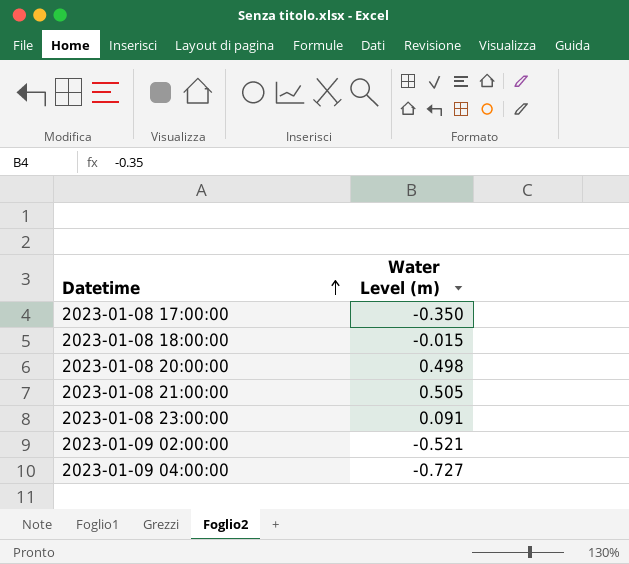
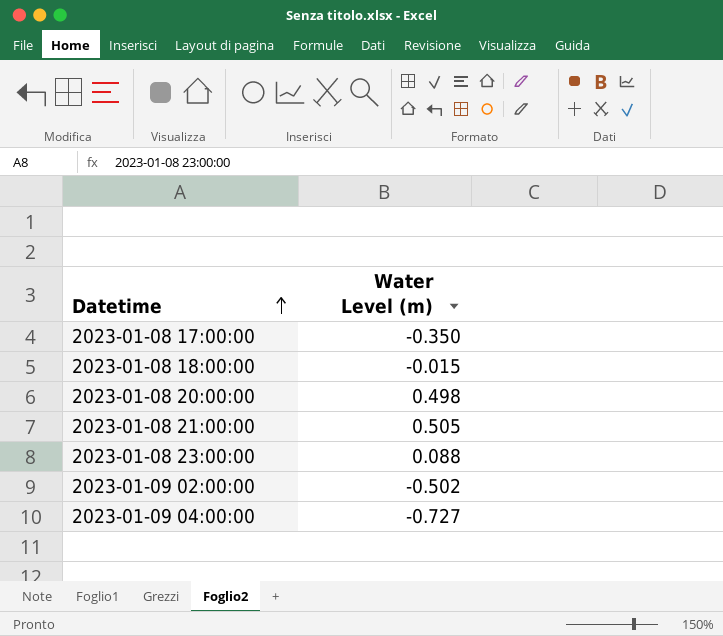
2023-01-08 23:00:00 | Water Level (m): 0.091 -> 0.088
2023-01-09 02:00:00 | Water Level (m): -0.521 -> -0.502

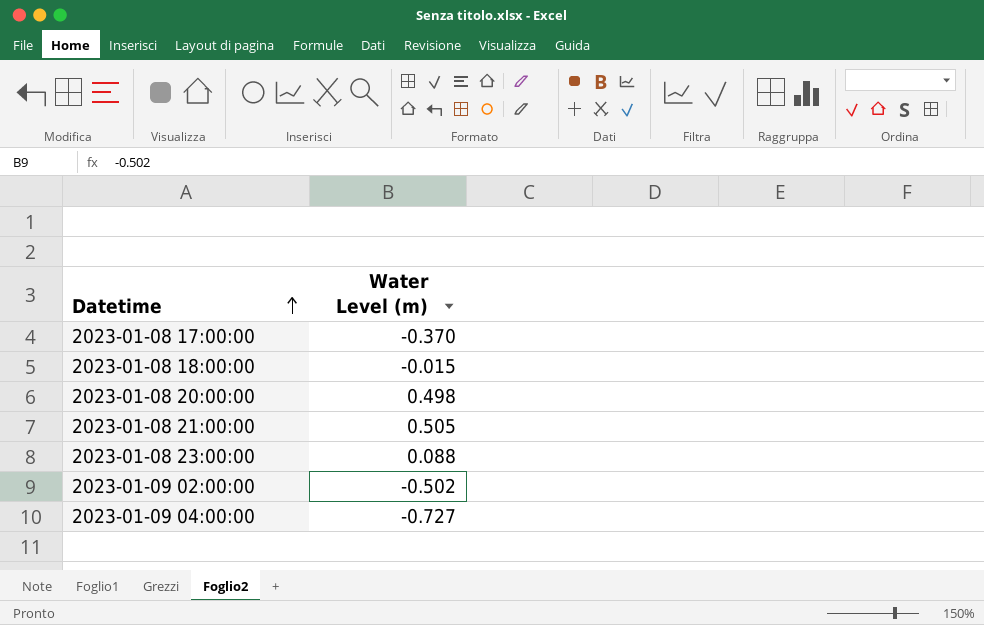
2023-01-08 17:00:00 | Water Level (m): -0.350 -> -0.370

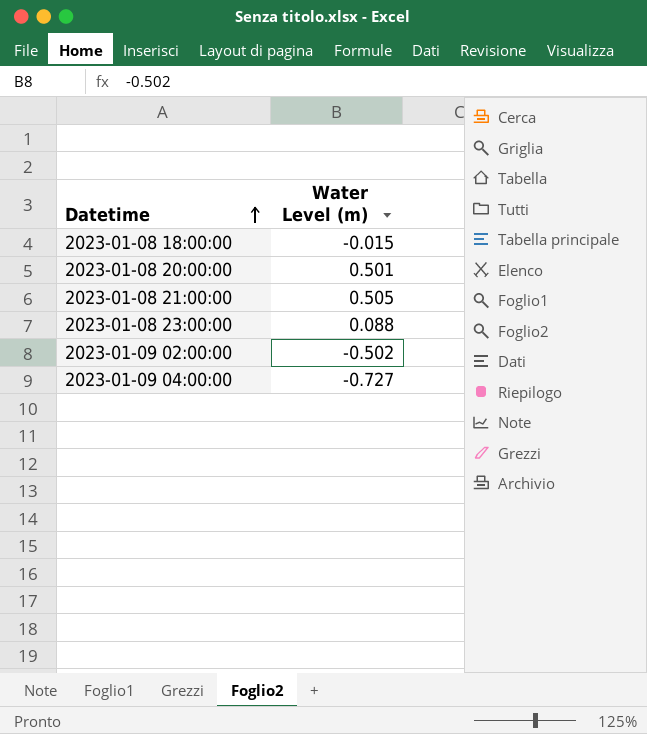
row 2023-01-08 17:00:00: -0.370 -> none
2023-01-08 20:00:00 | Water Level (m): 0.498 -> 0.501

